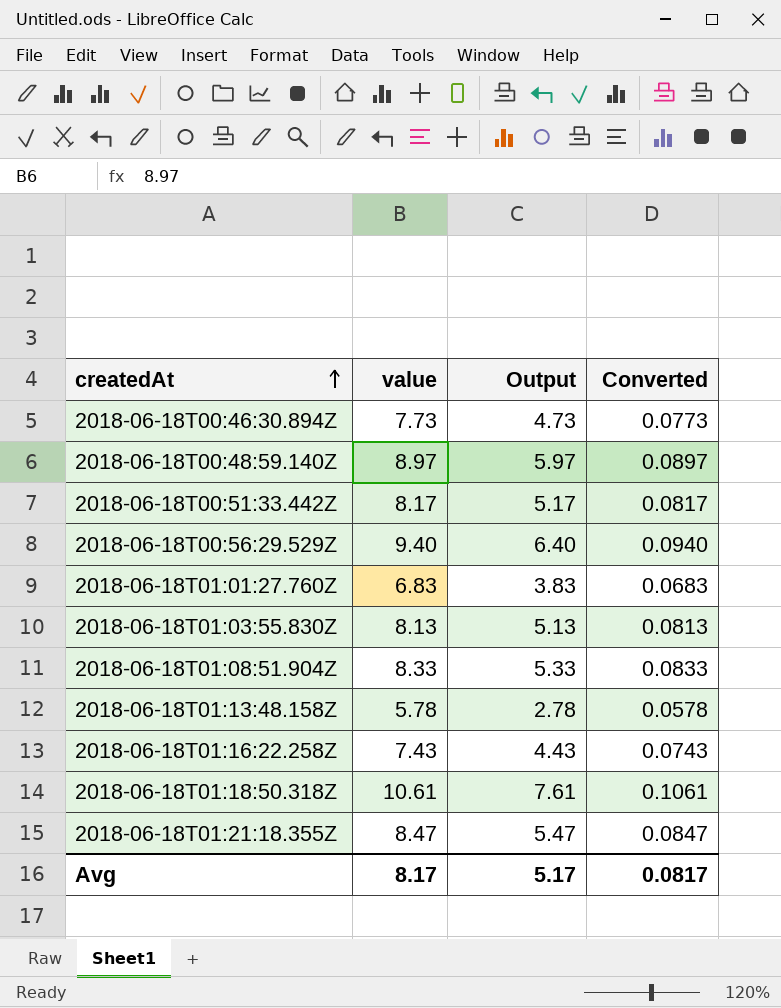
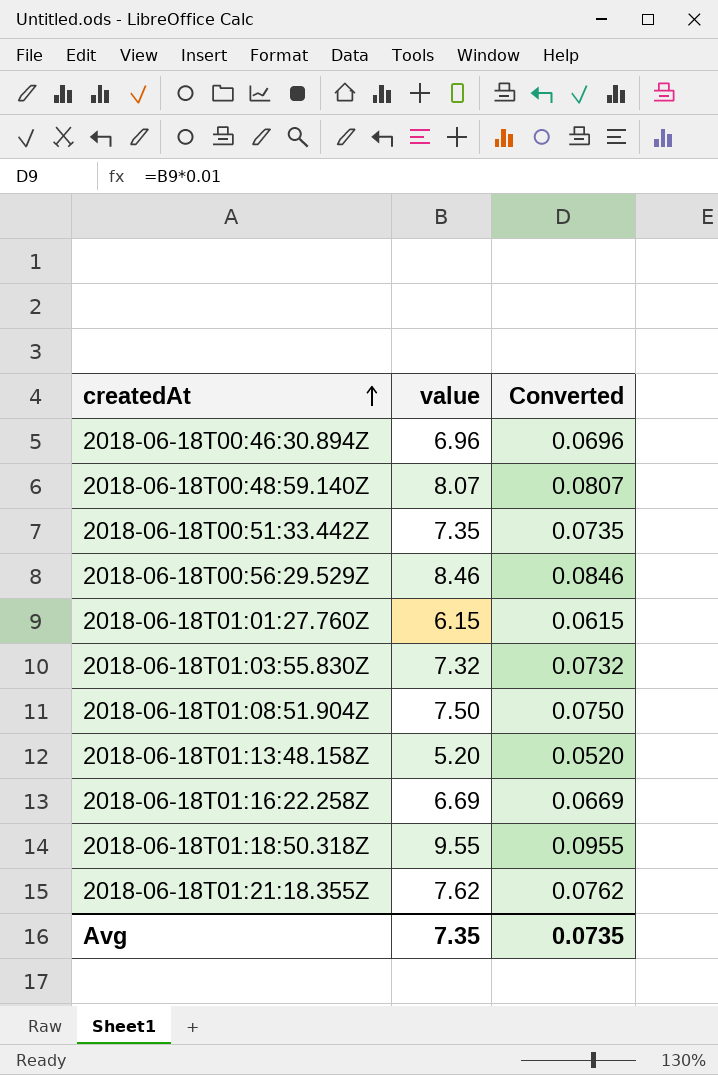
column Output | formula: [value] - 3 -> none
2018-06-18T00:46:30.894Z | value: 7.73 -> 6.96
2018-06-18T00:46:30.894Z | Converted: 0.0773 -> 0.0696
2018-06-18T00:48:59.140Z | value: 8.97 -> 8.07
2018-06-18T00:48:59.140Z | Converted: 0.0897 -> 0.0807
2018-06-18T00:51:33.442Z | value: 8.17 -> 7.35
2018-06-18T00:51:33.442Z | Converted: 0.0817 -> 0.0735
2018-06-18T00:56:29.529Z | value: 9.40 -> 8.46
2018-06-18T00:56:29.529Z | Converted: 0.0940 -> 0.0846
2018-06-18T01:01:27.760Z | value: 6.83 -> 6.15
2018-06-18T01:01:27.760Z | Converted: 0.0683 -> 0.0615
2018-06-18T01:03:55.830Z | value: 8.13 -> 7.32
2018-06-18T01:03:55.830Z | Converted: 0.0813 -> 0.0732
2018-06-18T01:08:51.904Z | value: 8.33 -> 7.50
2018-06-18T01:08:51.904Z | Converted: 0.0833 -> 0.0750
2018-06-18T01:13:48.158Z | value: 5.78 -> 5.20
2018-06-18T01:13:48.158Z | Converted: 0.0578 -> 0.0520
2018-06-18T01:16:22.258Z | value: 7.43 -> 6.69
2018-06-18T01:16:22.258Z | Converted: 0.0743 -> 0.0669
2018-06-18T01:18:50.318Z | value: 10.61 -> 9.55
2018-06-18T01:18:50.318Z | Converted: 0.1061 -> 0.0955
2018-06-18T01:21:18.355Z | value: 8.47 -> 7.62
2018-06-18T01:21:18.355Z | Converted: 0.0847 -> 0.0762
Avg | value: 8.17 -> 7.35
Avg | Converted: 0.0817 -> 0.0735

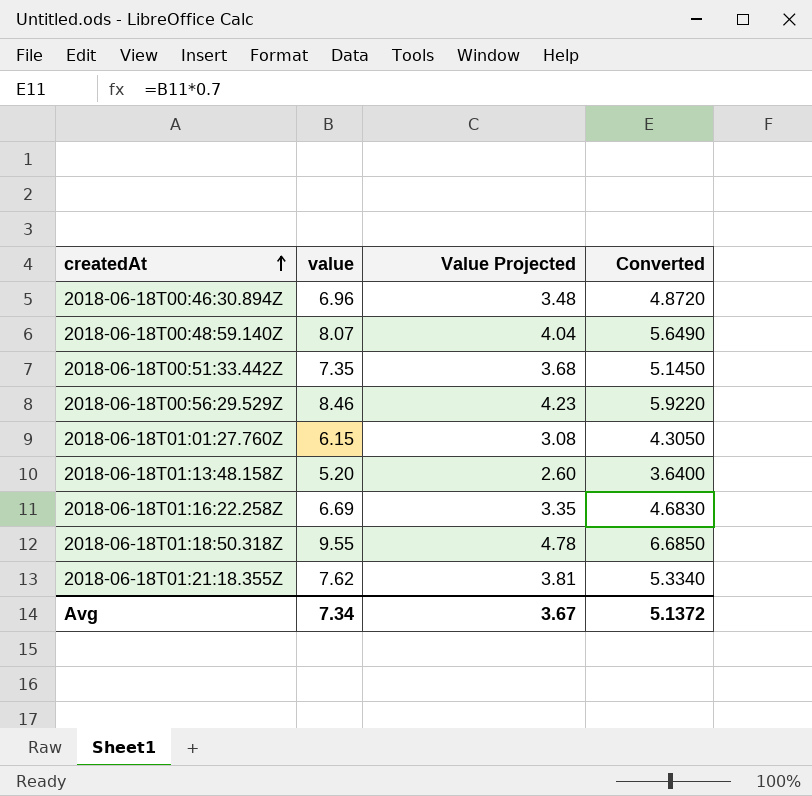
column Value Projected | formula: none -> [value] * 0.5
column Converted | formula: [value] * 0.01 -> [value] * 0.7
row 2018-06-18T01:03:55.830Z: 7.32 | 0.0732 -> none
row 2018-06-18T01:08:51.904Z: 7.50 | 0.0750 -> none
Avg | value: 7.35 -> 7.34
Avg | Converted: 0.0735 -> 5.1372

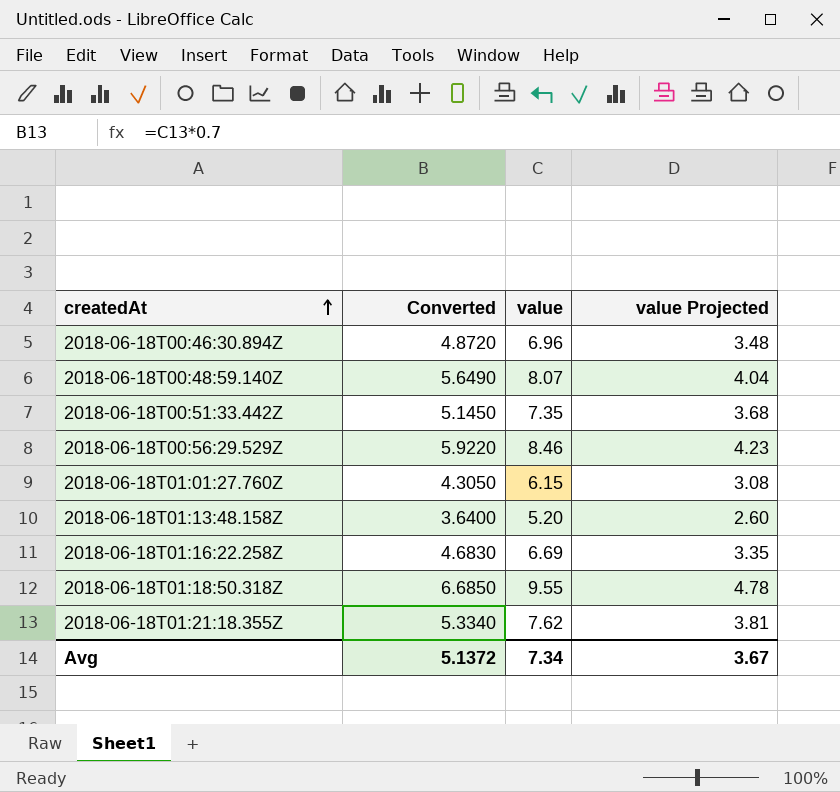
column Converted | position: 4 -> 2
column name: Value Projected -> value Projected

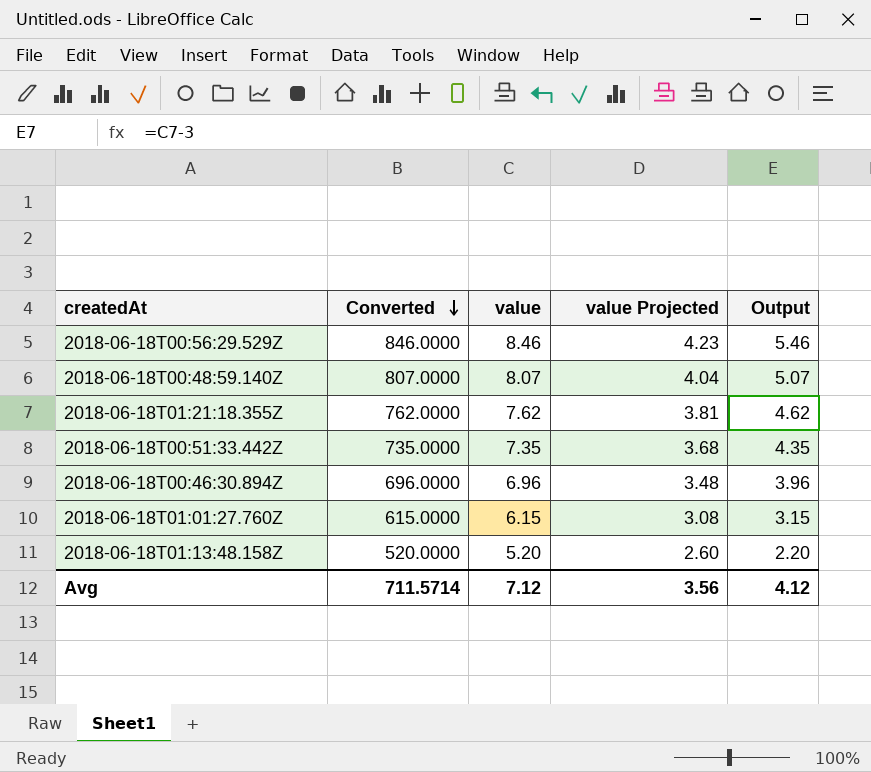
row order: createdAt ascending -> Converted descending
column Converted | formula: [value] * 0.7 -> [value] * 100
column Output | formula: none -> [value] - 3
row 2018-06-18T01:16:22.258Z: 4.6830 | 6.69 | 3.35 -> none
row 2018-06-18T01:18:50.318Z: 6.6850 | 9.55 | 4.78 -> none
Avg | Converted: 5.1372 -> 711.5714
Avg | value: 7.34 -> 7.12
Avg | value Projected: 3.67 -> 3.56

